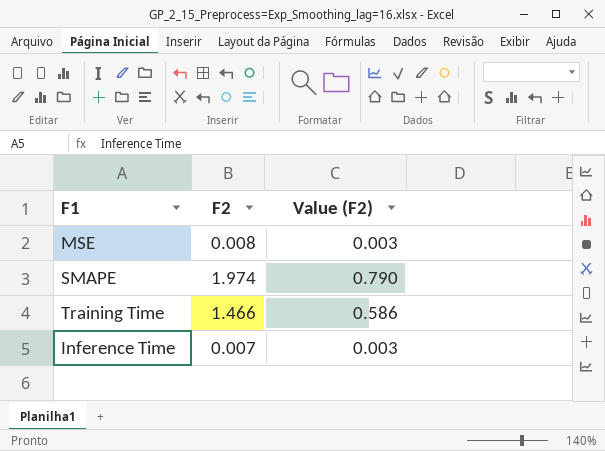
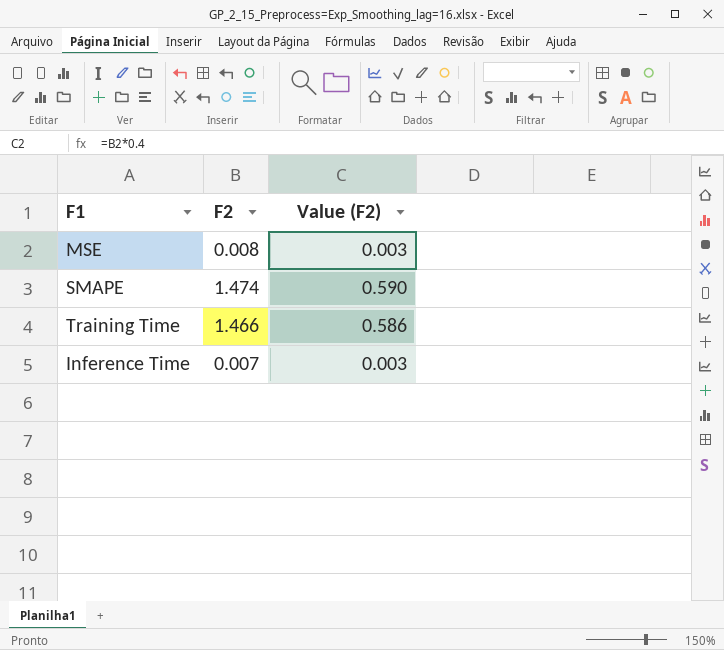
SMAPE | F2: 1.974 -> 1.474
SMAPE | Value (F2): 0.790 -> 0.590

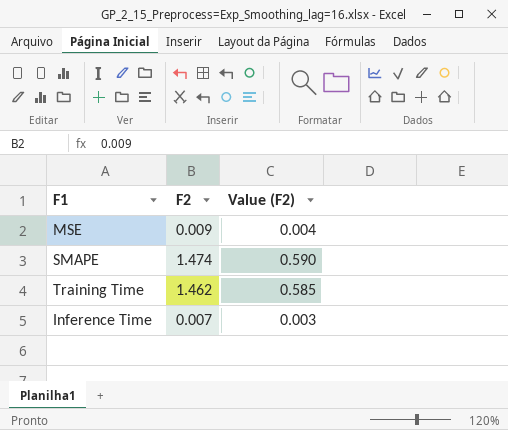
MSE | F2: 0.008 -> 0.009
MSE | Value (F2): 0.003 -> 0.004
Training Time | F2: 1.466 -> 1.462
Training Time | Value (F2): 0.586 -> 0.585

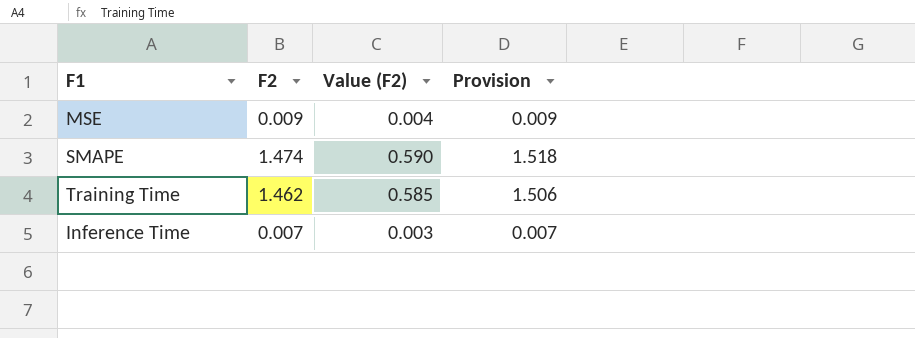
column Provision | formula: none -> [F2] * 1.03

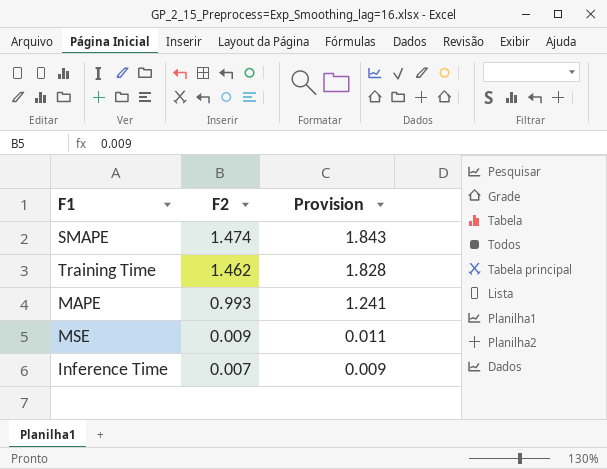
row order: none -> F2 descending
column Value (F2) | formula: [F2] * 0.4 -> none
column Provision | formula: [F2] * 1.03 -> [F2] * 1.25
row MAPE: none -> 0.993 | 1.241

